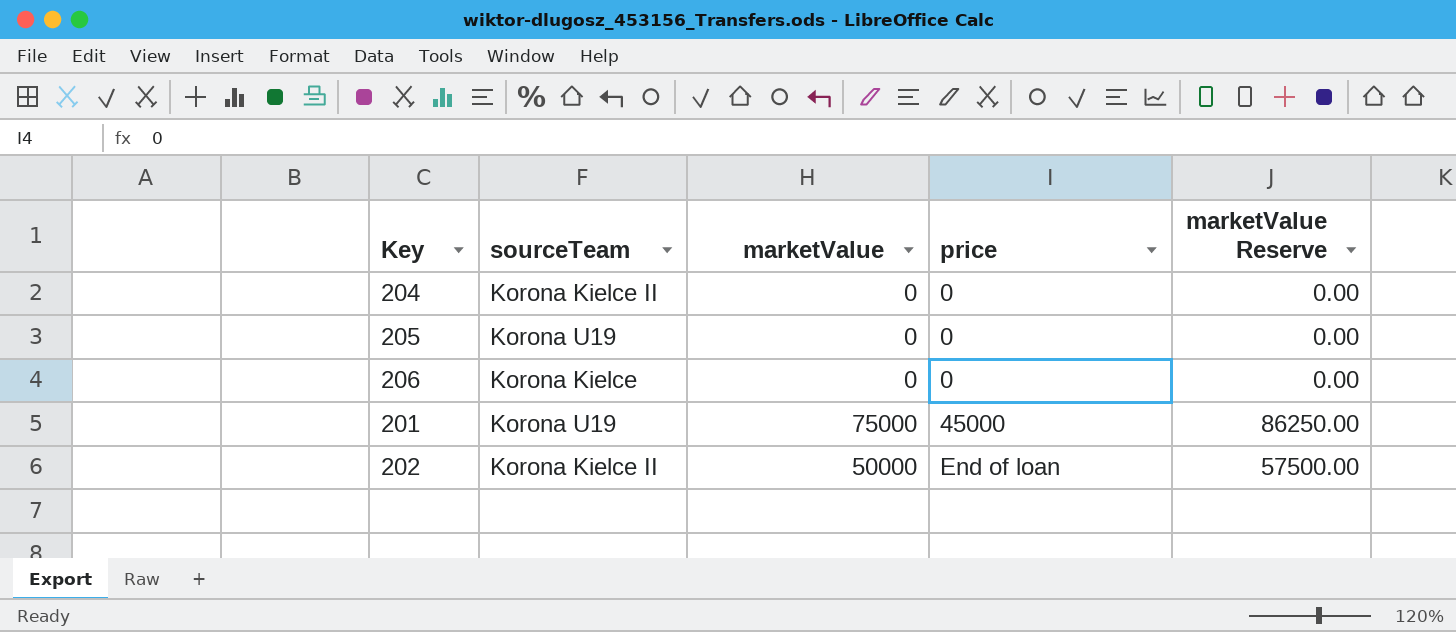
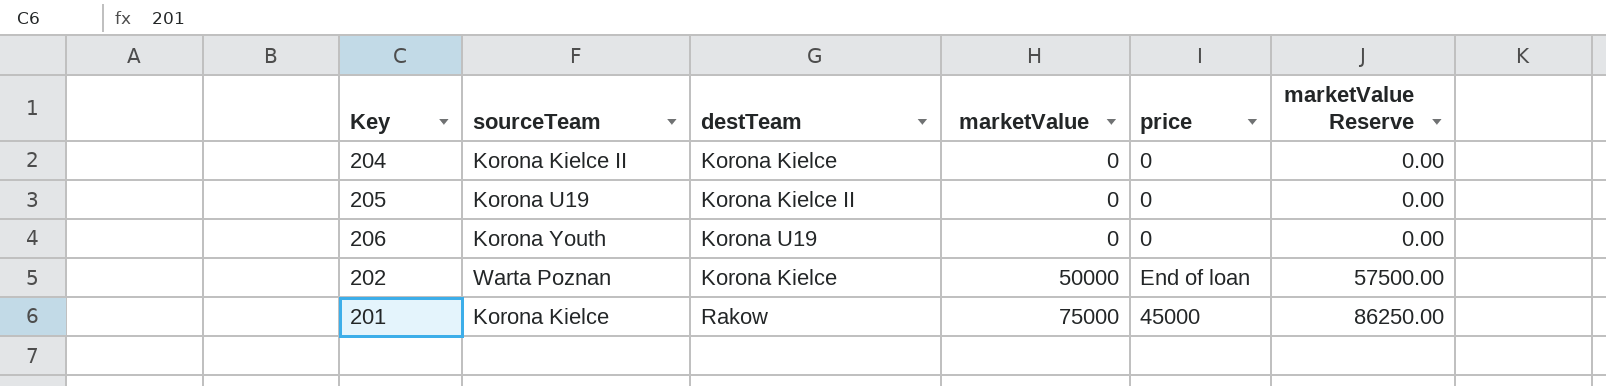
row order: price ascending -> marketValue ascending
column destTeam | position: none -> 3
206 | sourceTeam: Korona Kielce -> Korona Youth
202 | sourceTeam: Korona Kielce II -> Warta Poznan
201 | sourceTeam: Korona U19 -> Korona Kielce

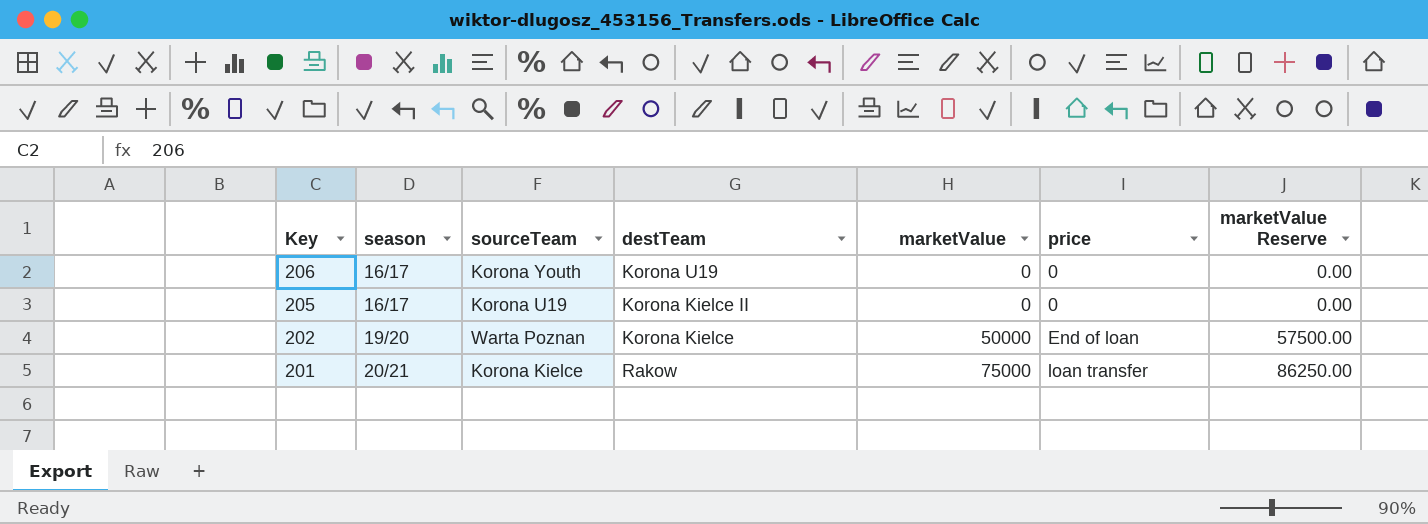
row order: marketValue ascending -> Key descending
column season | position: none -> 2
row 204: Korona Kielce II | Korona Kielce | 0 | 0 | 0.00 -> none
201 | price: 45000 -> loan transfer

